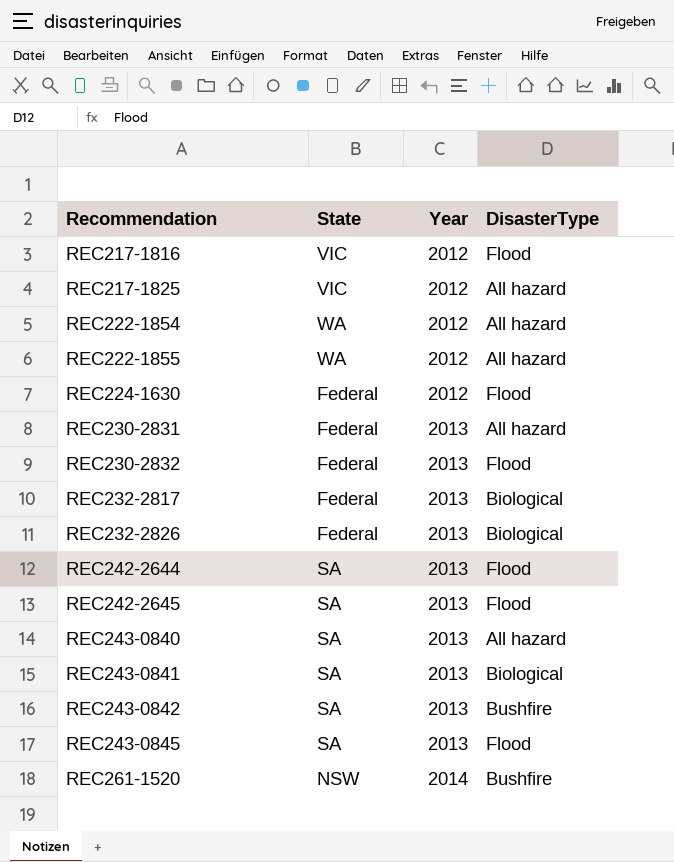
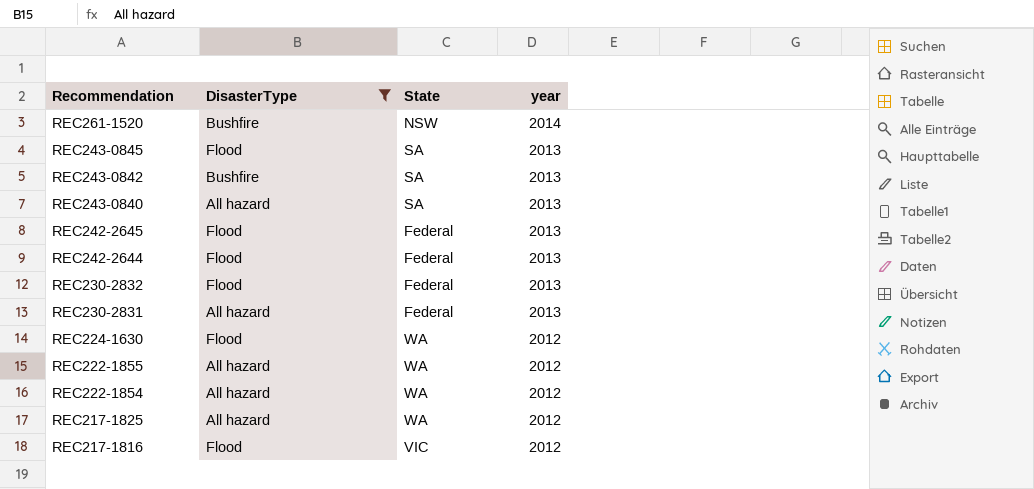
filter: none -> DisasterType != Biological
row order: Recommendation ascending -> Recommendation descending
column DisasterType | position: 4 -> 2
column name: Year -> year
REC242-2645 | State: SA -> Federal
REC242-2644 | State: SA -> Federal
REC224-1630 | State: Federal -> WA
REC217-1825 | State: VIC -> WA

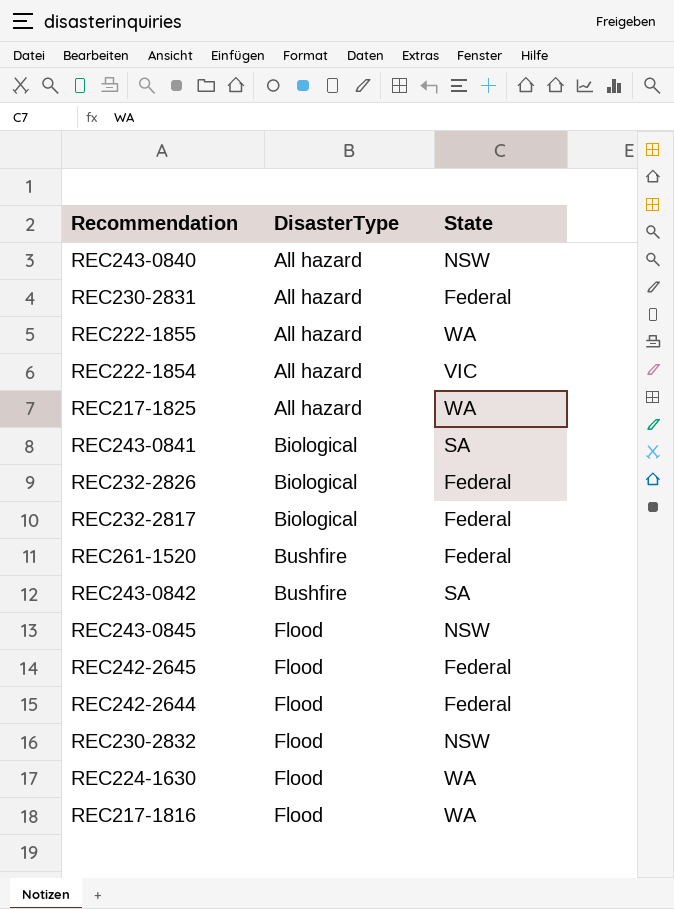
filter: DisasterType != Biological -> none
row order: Recommendation descending -> DisasterType ascending
column year | position: 4 -> none
REC243-0840 | State: SA -> NSW
REC222-1854 | State: WA -> VIC
REC261-1520 | State: NSW -> Federal
REC243-0845 | State: SA -> NSW
REC230-2832 | State: Federal -> NSW
REC217-1816 | State: VIC -> WA

